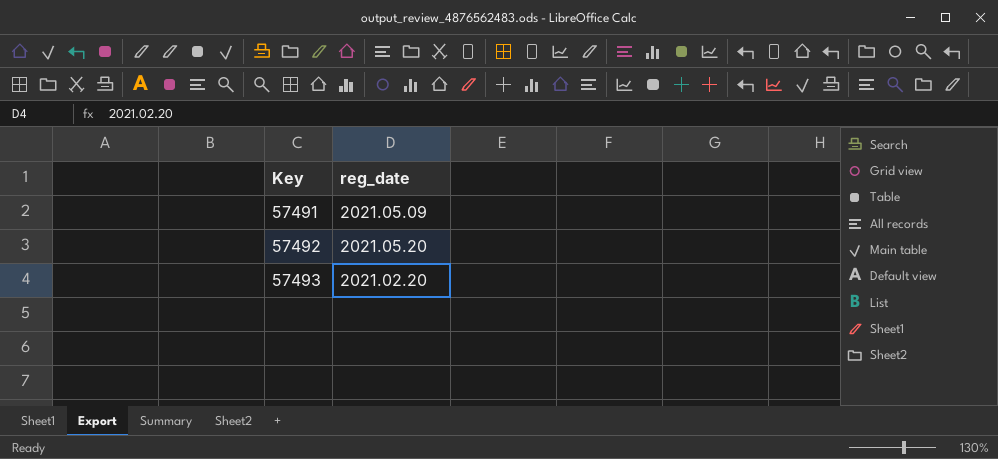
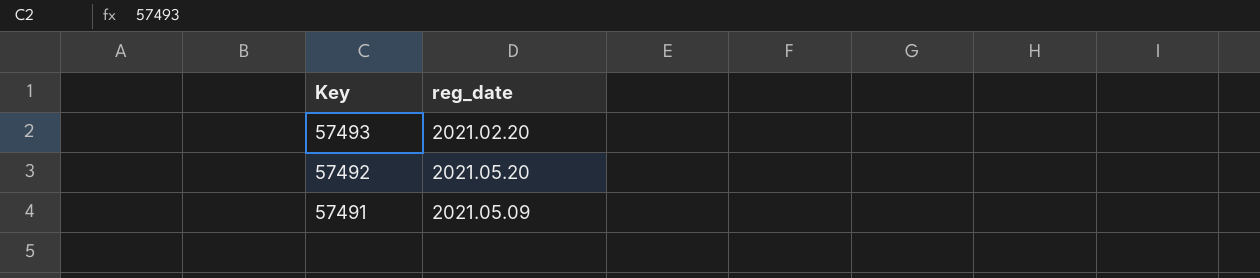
row order: Key ascending -> Key descending

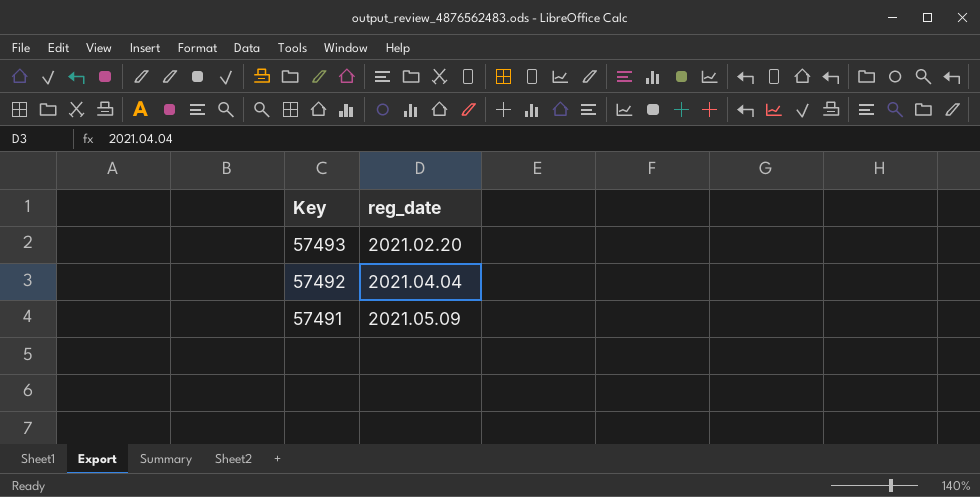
57492 | reg_date: 2021.05.20 -> 2021.04.04

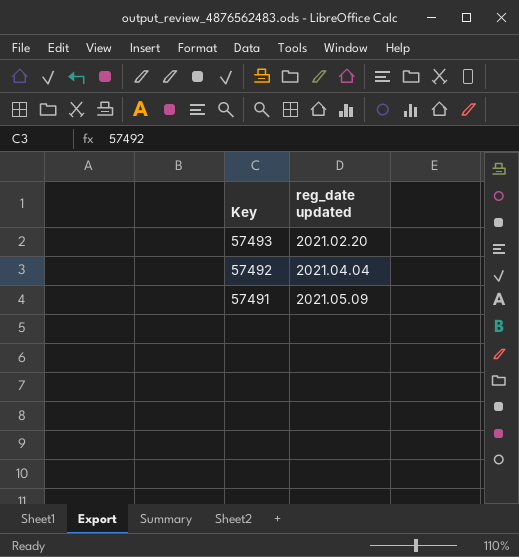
column name: reg_date -> reg_date updated

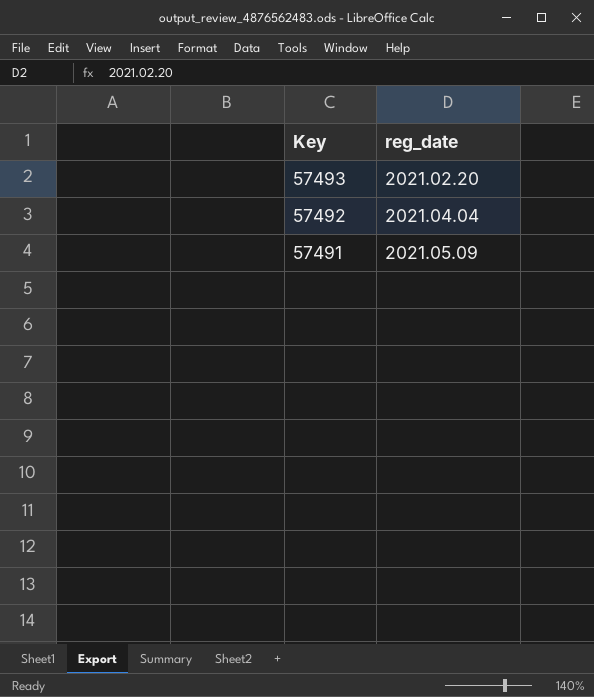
column name: reg_date updated -> reg_date

